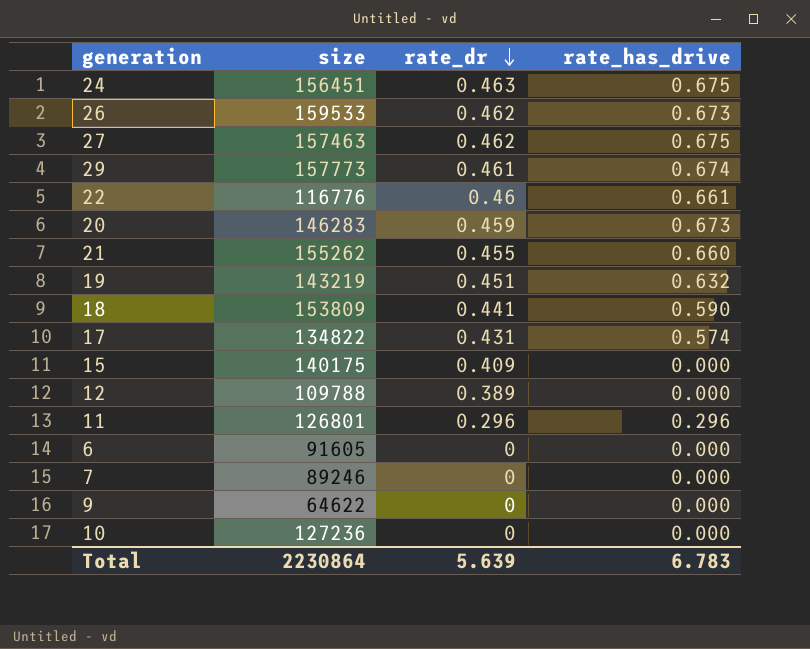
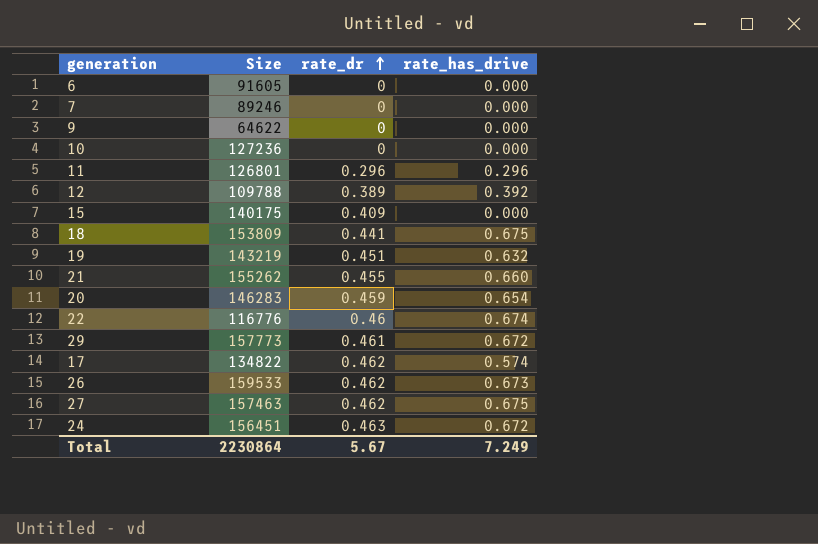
row order: rate_dr descending -> rate_dr ascending
column name: size -> Size
12 | rate_has_drive: 0.000 -> 0.392
18 | rate_has_drive: 0.590 -> 0.675
20 | rate_has_drive: 0.673 -> 0.654
22 | rate_has_drive: 0.661 -> 0.674
29 | rate_has_drive: 0.674 -> 0.672
17 | rate_dr: 0.431 -> 0.462
24 | rate_has_drive: 0.675 -> 0.672
Total | rate_dr: 5.639 -> 5.67
Total | rate_has_drive: 6.783 -> 7.249

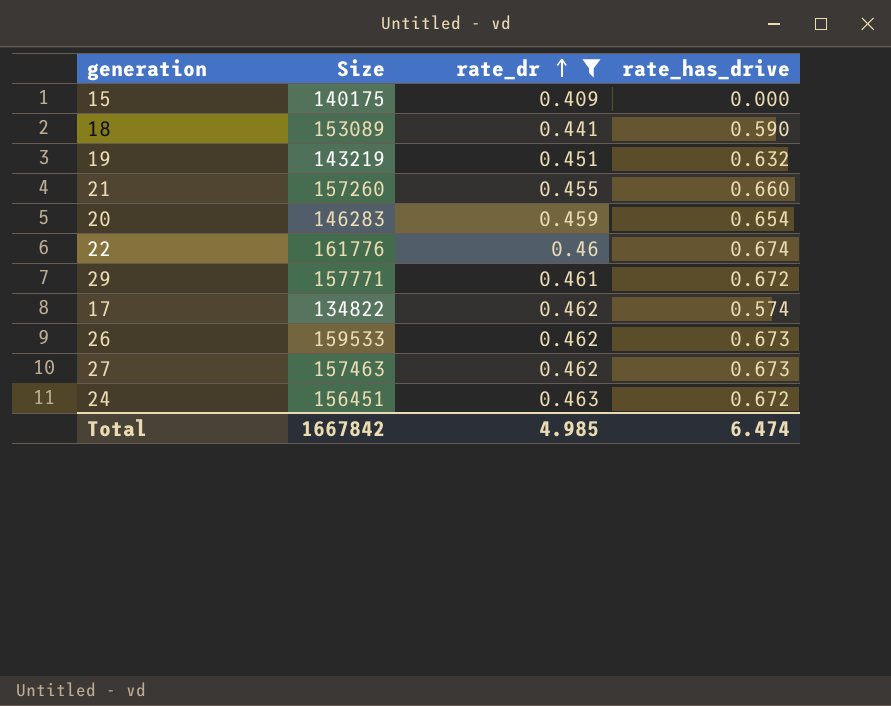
filter: none -> rate_dr >= 0.409
18 | Size: 153809 -> 153089
18 | rate_has_drive: 0.675 -> 0.590
21 | Size: 155262 -> 157260
22 | Size: 116776 -> 161776
29 | Size: 157773 -> 157771
27 | rate_has_drive: 0.675 -> 0.673
Total | Size: 2230864 -> 1667842
Total | rate_dr: 5.67 -> 4.985
Total | rate_has_drive: 7.249 -> 6.474

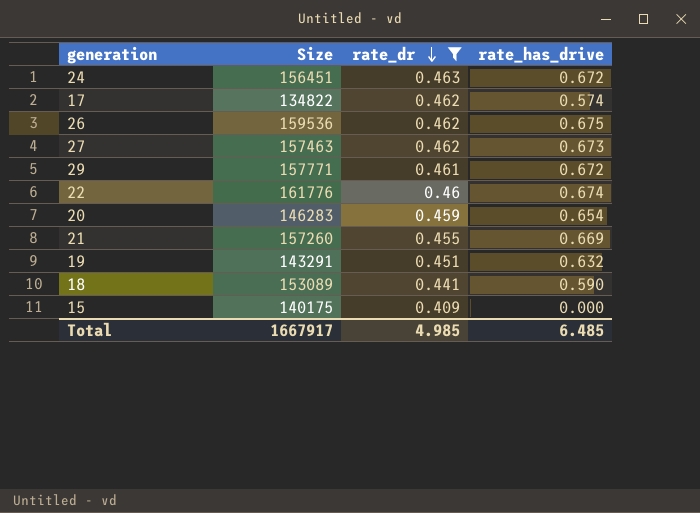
row order: rate_dr ascending -> rate_dr descending
26 | Size: 159533 -> 159536
26 | rate_has_drive: 0.673 -> 0.675
21 | rate_has_drive: 0.660 -> 0.669
19 | Size: 143219 -> 143291
Total | Size: 1667842 -> 1667917
Total | rate_has_drive: 6.474 -> 6.485

